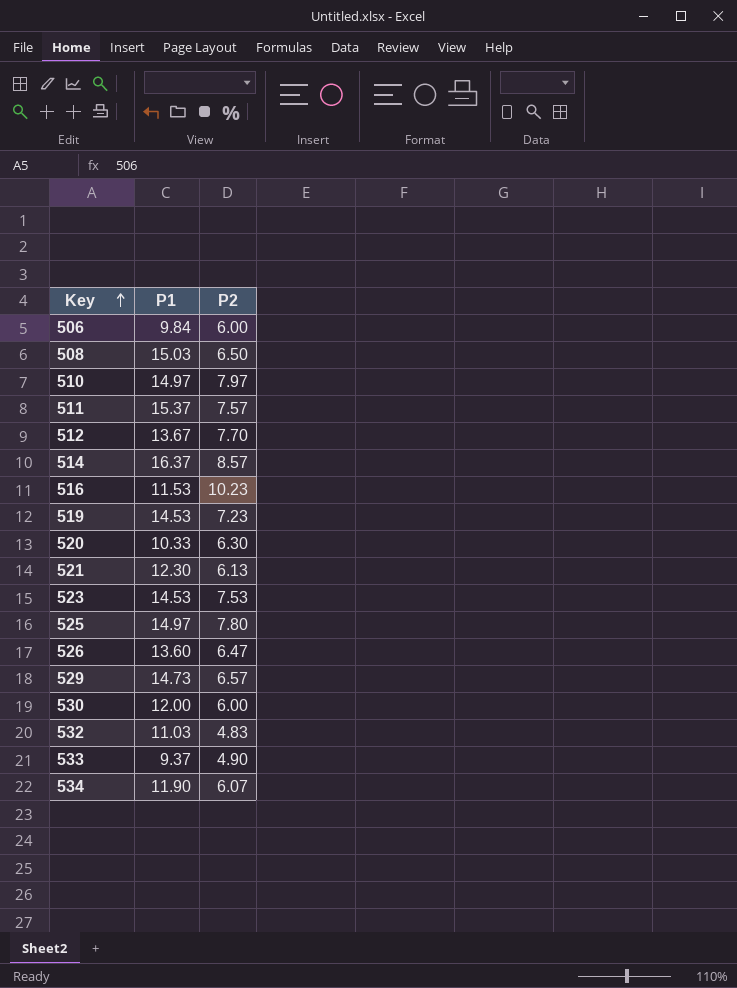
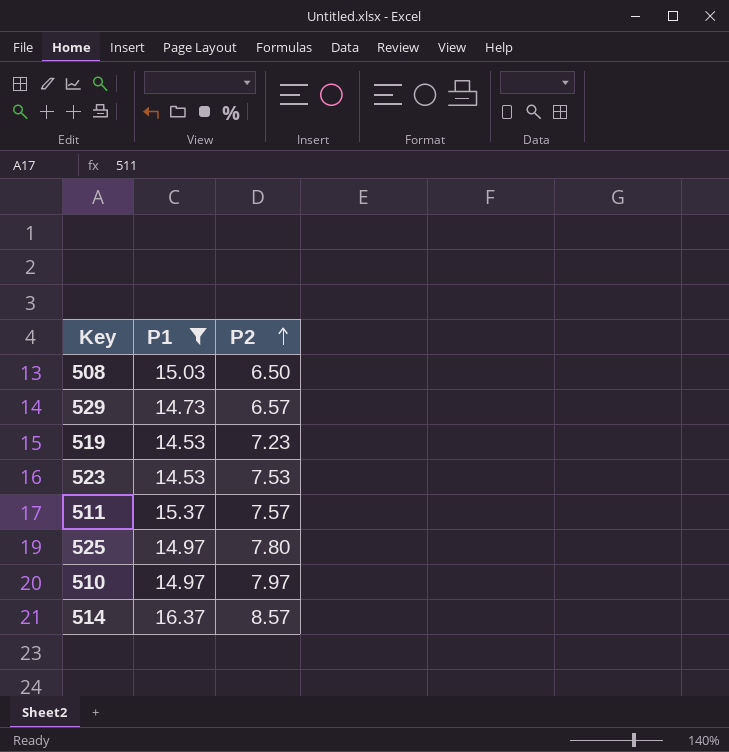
filter: none -> P1 >= 14.53
row order: Key ascending -> P2 ascending

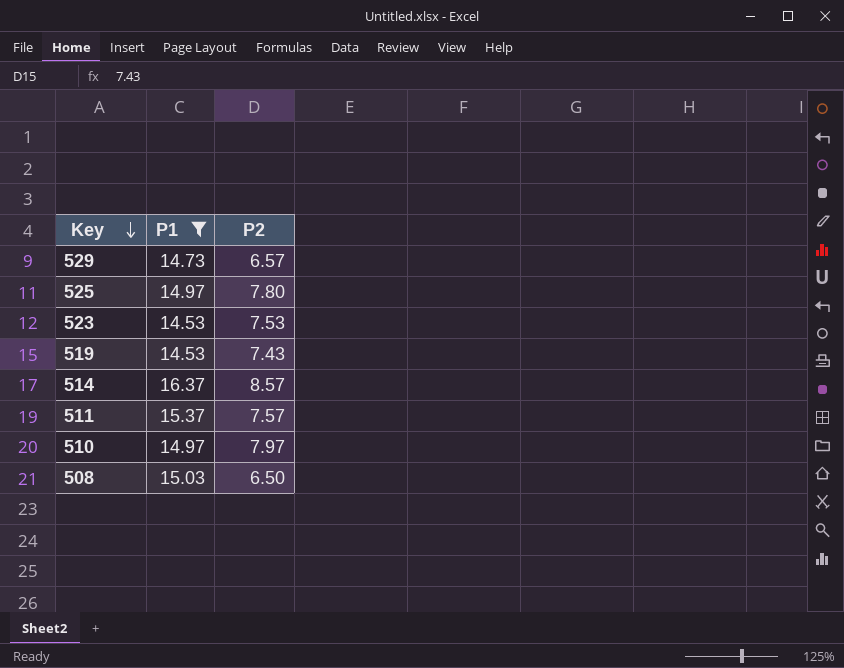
row order: P2 ascending -> Key descending
519 | P2: 7.23 -> 7.43

